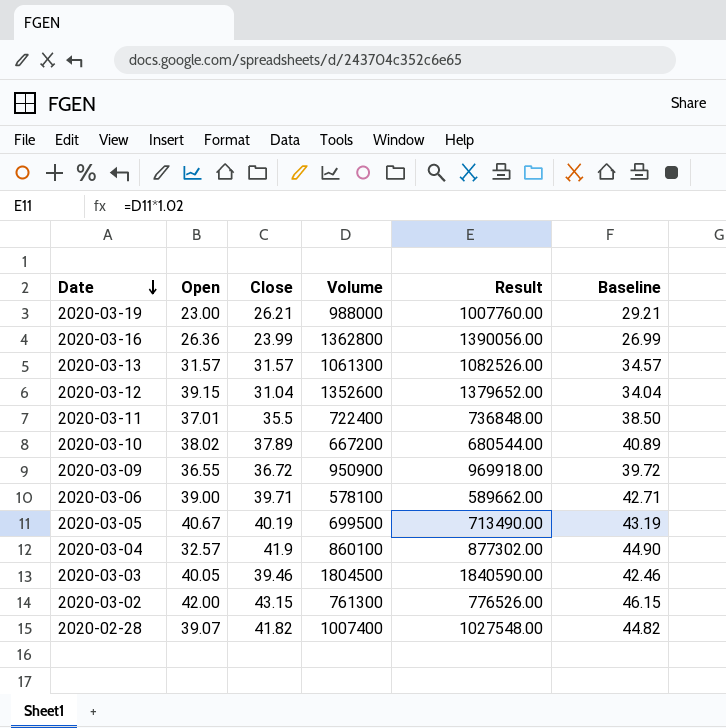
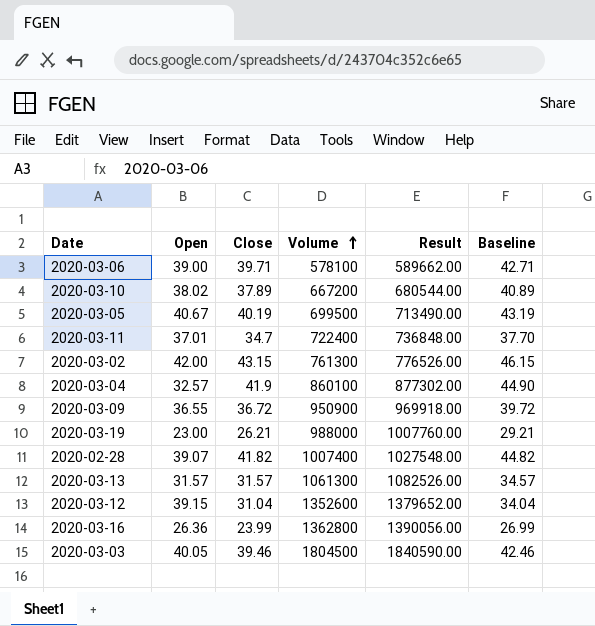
row order: Date descending -> Volume ascending
2020-03-11 | Close: 35.5 -> 34.7
2020-03-11 | Baseline: 38.50 -> 37.70

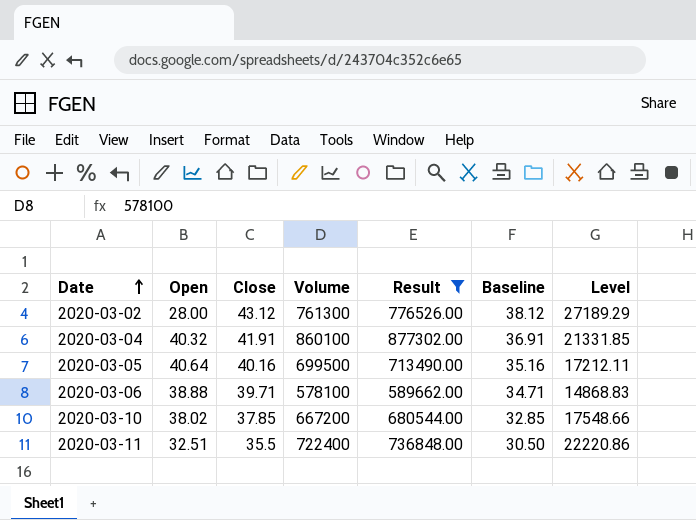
filter: none -> Result <= 877302.00
row order: Volume ascending -> Date ascending
column Baseline | formula: [Close] + 3 -> [Close] - 5
column Level | formula: none -> [Volume] / [Open]
2020-03-02 | Open: 42.00 -> 28.00
2020-03-02 | Close: 43.15 -> 43.12
2020-03-04 | Open: 32.57 -> 40.32
2020-03-04 | Close: 41.9 -> 41.91
2020-03-05 | Open: 40.67 -> 40.64
2020-03-05 | Close: 40.19 -> 40.16
2020-03-06 | Open: 39.00 -> 38.88
2020-03-10 | Close: 37.89 -> 37.85
2020-03-11 | Open: 37.01 -> 32.51
2020-03-11 | Close: 34.7 -> 35.5

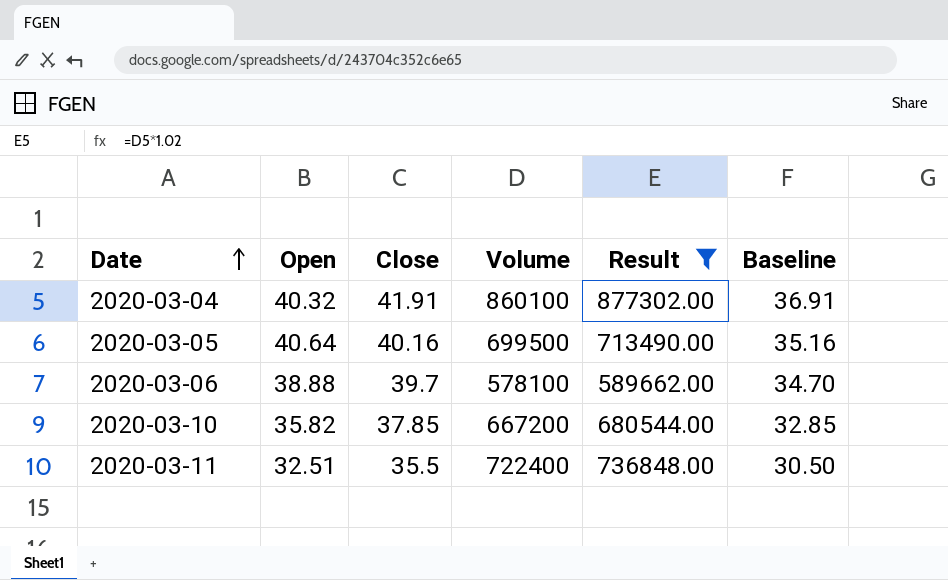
column Level | formula: [Volume] / [Open] -> none
row 2020-03-02: 28.00 | 43.12 | 761300 | 776526.00 | 38.12 | 27189.29 -> none
2020-03-06 | Close: 39.71 -> 39.7
2020-03-06 | Baseline: 34.71 -> 34.70
2020-03-10 | Open: 38.02 -> 35.82

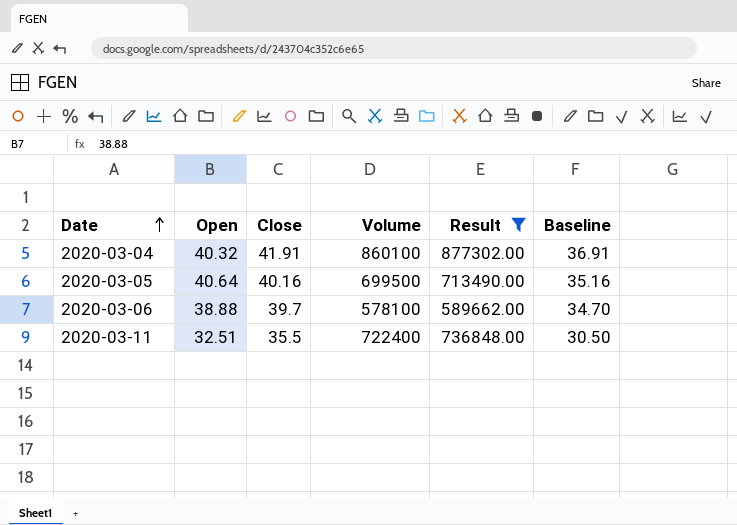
row 2020-03-10: 35.82 | 37.85 | 667200 | 680544.00 | 32.85 -> none

